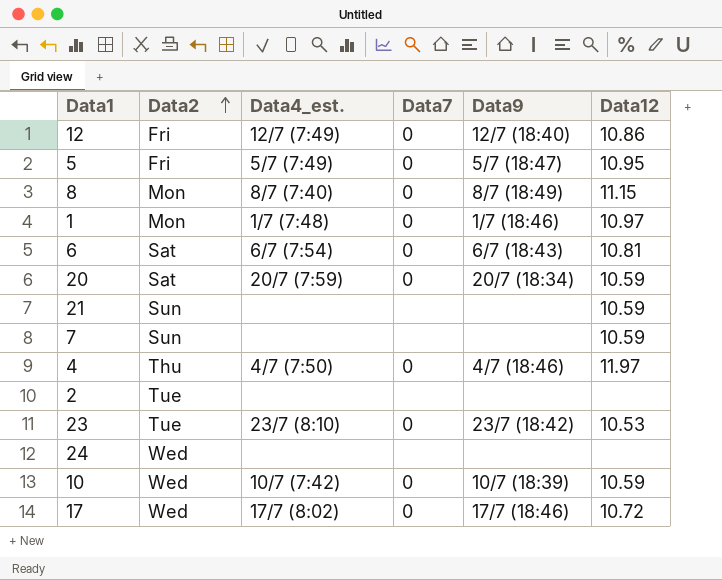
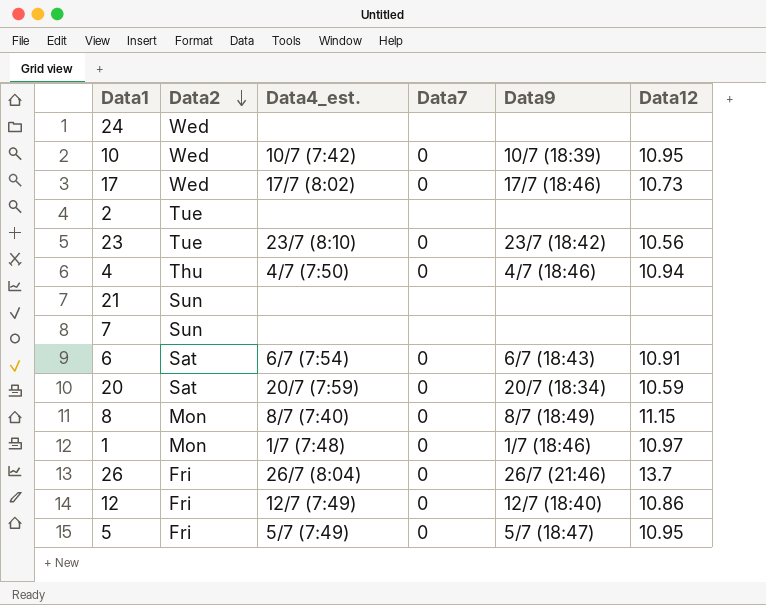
row order: Data2 ascending -> Data2 descending
10 | Data12: 10.59 -> 10.95
17 | Data12: 10.72 -> 10.73
23 | Data12: 10.53 -> 10.56
4 | Data12: 11.97 -> 10.94
21 | Data12: 10.59 -> none
7 | Data12: 10.59 -> none
6 | Data12: 10.81 -> 10.91
row 26: none -> Fri | 26/7 (8:04) | 0 | 26/7 (21:46) | 13.7

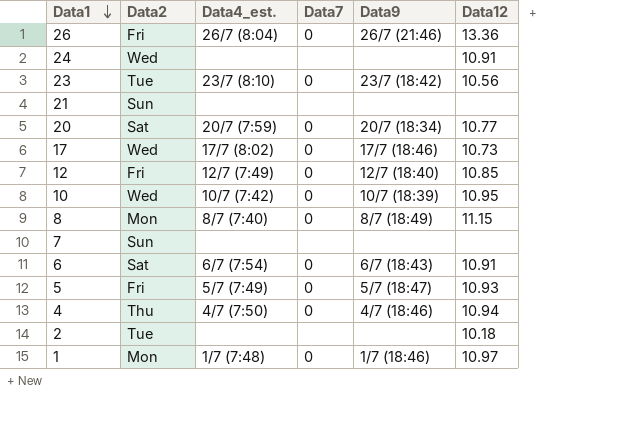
row order: Data2 descending -> Data1 descending
26 | Data12: 13.7 -> 13.36
24 | Data12: none -> 10.91
20 | Data12: 10.59 -> 10.77
12 | Data12: 10.86 -> 10.85
5 | Data12: 10.95 -> 10.93
2 | Data12: none -> 10.18

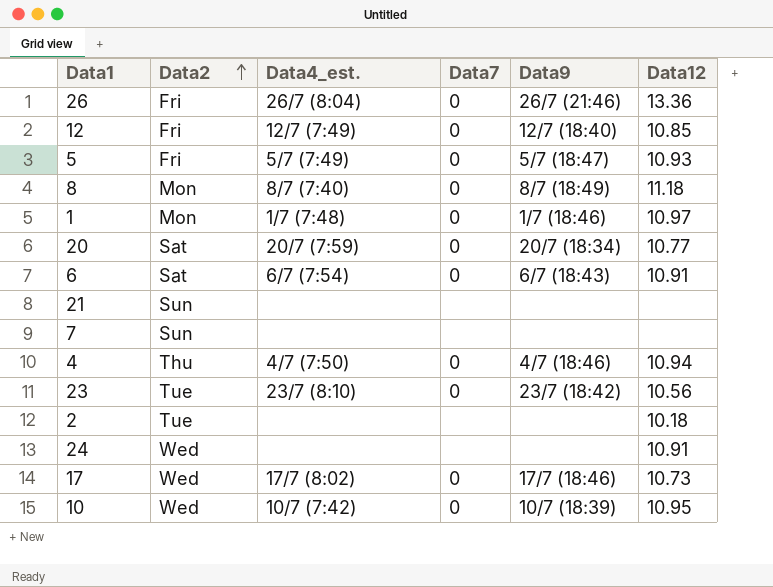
row order: Data1 descending -> Data2 ascending
8 | Data12: 11.15 -> 11.18

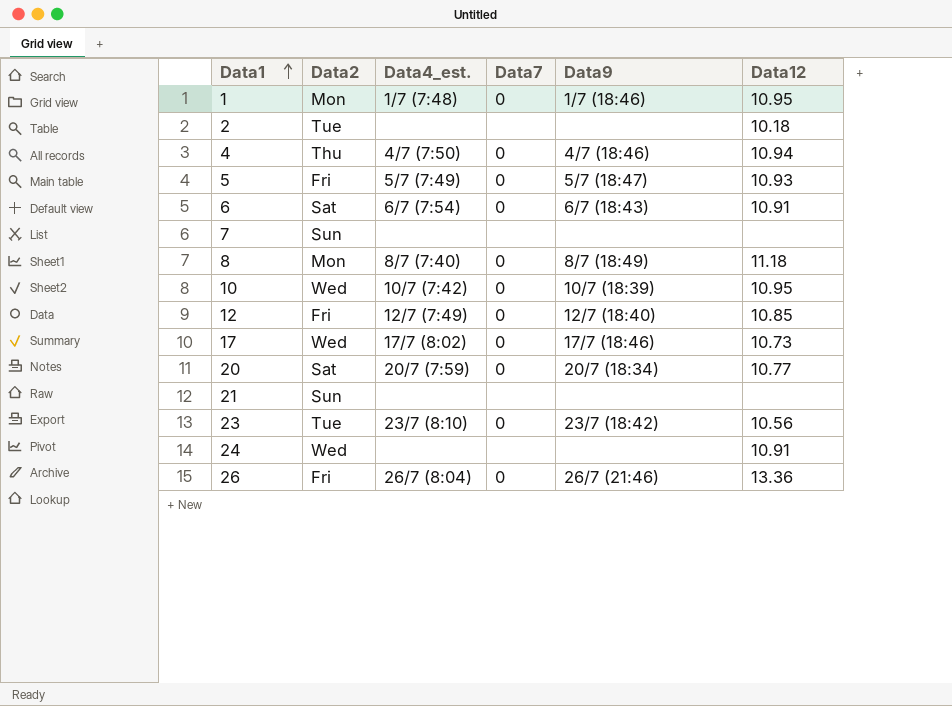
row order: Data2 ascending -> Data1 ascending
1 | Data12: 10.97 -> 10.95

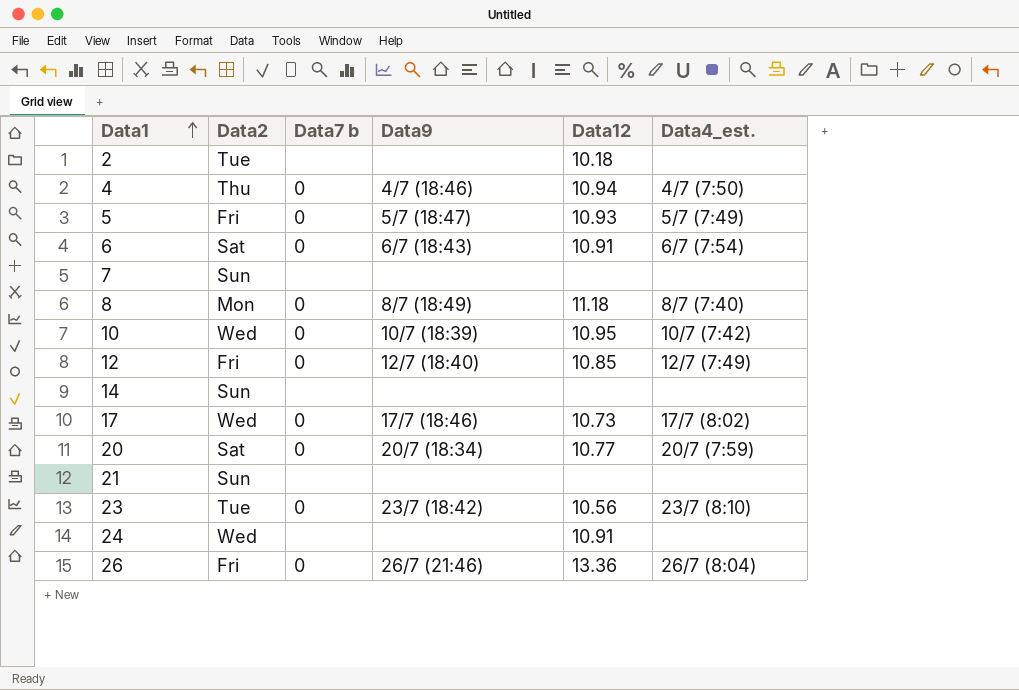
column name: Data7 -> Data7 b
column Data4_est. | position: 3 -> 6
row 1: Mon | 1/7 (7:48) | 0 | 1/7 (18:46) | 10.95 -> none
row 14: none -> Sun | none | none | none | none

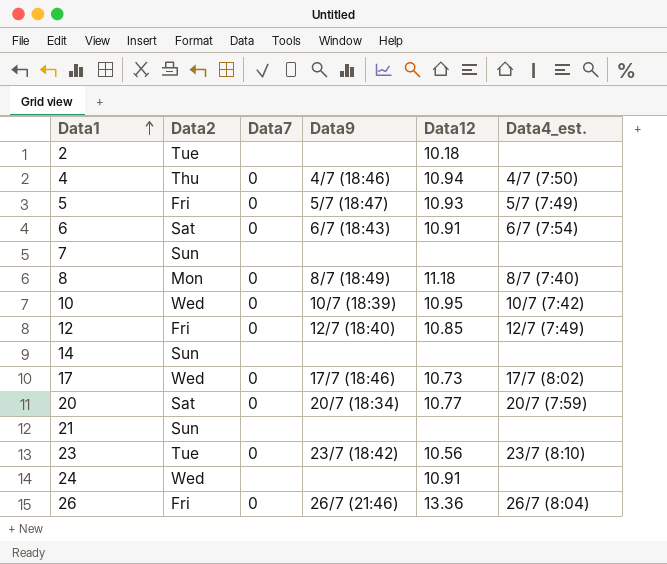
column name: Data7 b -> Data7

